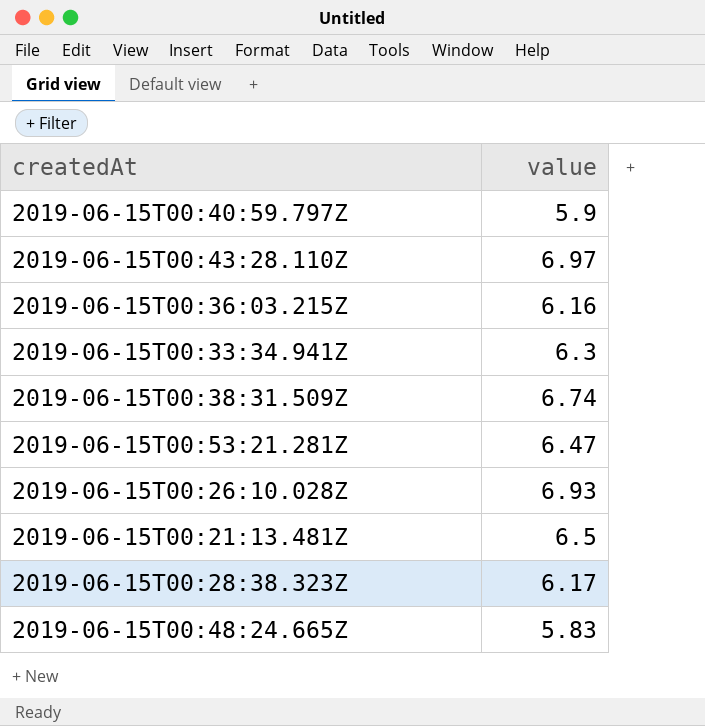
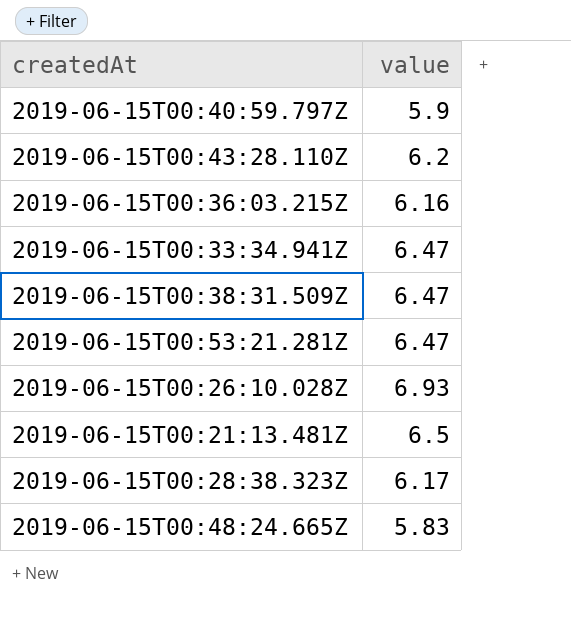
2019-06-15T00:43:28.110Z | value: 6.97 -> 6.2
2019-06-15T00:33:34.941Z | value: 6.3 -> 6.47
2019-06-15T00:38:31.509Z | value: 6.74 -> 6.47

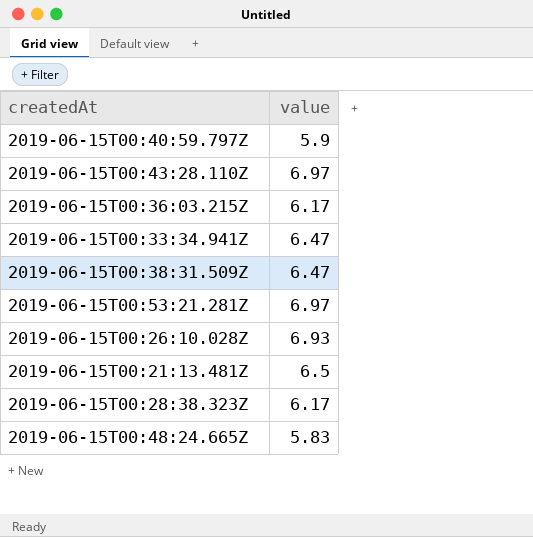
2019-06-15T00:43:28.110Z | value: 6.2 -> 6.97
2019-06-15T00:36:03.215Z | value: 6.16 -> 6.17
2019-06-15T00:53:21.281Z | value: 6.47 -> 6.97

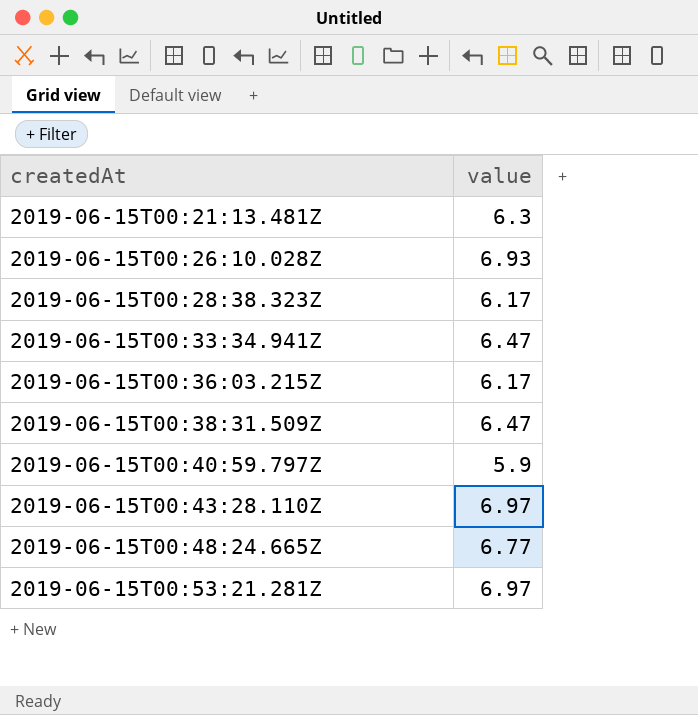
row order: none -> createdAt ascending
2019-06-15T00:21:13.481Z | value: 6.5 -> 6.3
2019-06-15T00:48:24.665Z | value: 5.83 -> 6.77

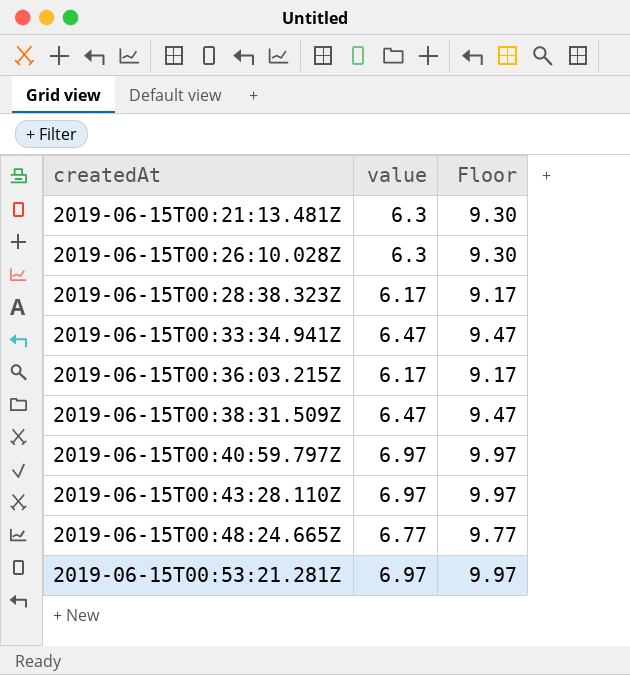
column Floor | formula: none -> [value] + 3
2019-06-15T00:26:10.028Z | value: 6.93 -> 6.3
2019-06-15T00:40:59.797Z | value: 5.9 -> 6.97

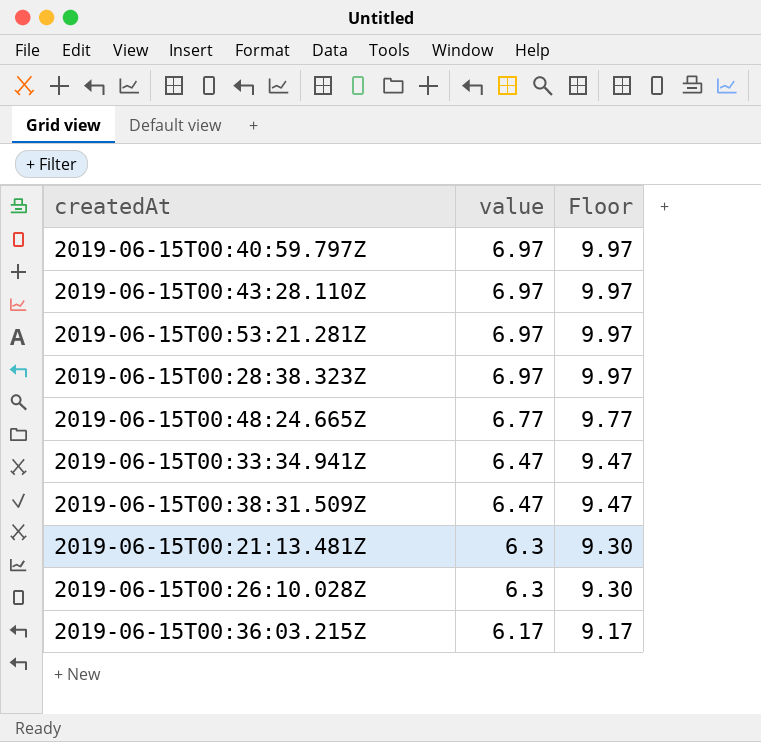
row order: createdAt ascending -> value descending
2019-06-15T00:28:38.323Z | value: 6.17 -> 6.97
2019-06-15T00:28:38.323Z | Floor: 9.17 -> 9.97

